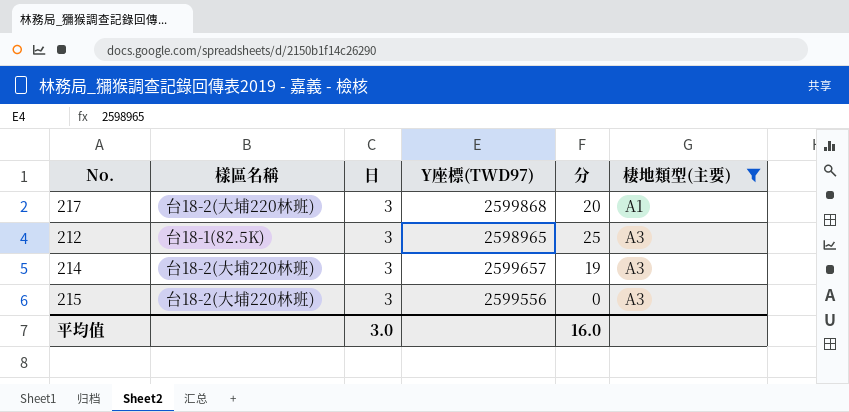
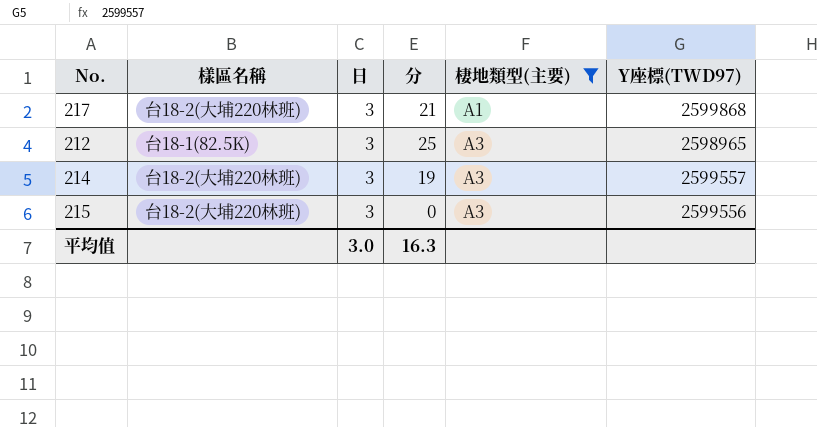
column Y座標(TWD97) | position: 4 -> 6
217 | 分: 20 -> 21
214 | Y座標(TWD97): 2599657 -> 2599557
平均值 | 分: 16.0 -> 16.3

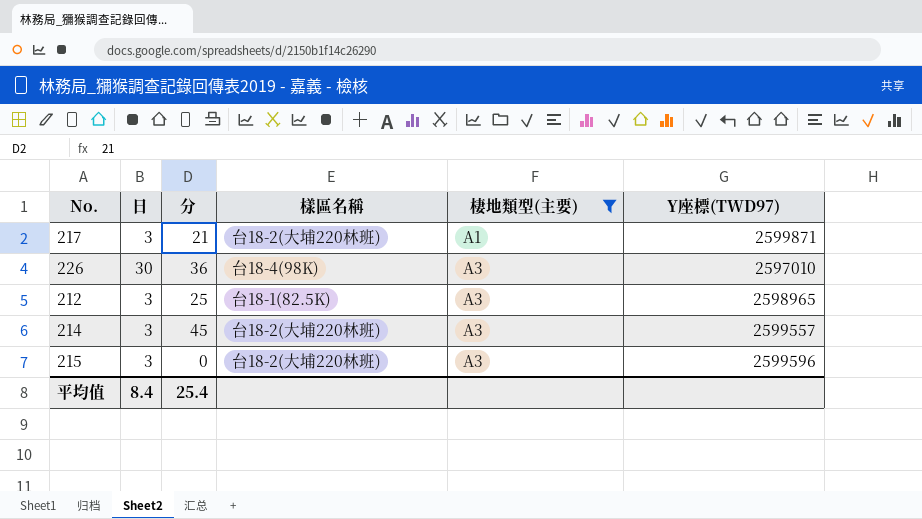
column 樣區名稱 | position: 2 -> 4
217 | Y座標(TWD97): 2599868 -> 2599871
row 226: none -> 30 | 36 | 台18-4(98K) | A3 | 2597010
214 | 分: 19 -> 45
215 | Y座標(TWD97): 2599556 -> 2599596
平均值 | 日: 3.0 -> 8.4
平均值 | 分: 16.3 -> 25.4

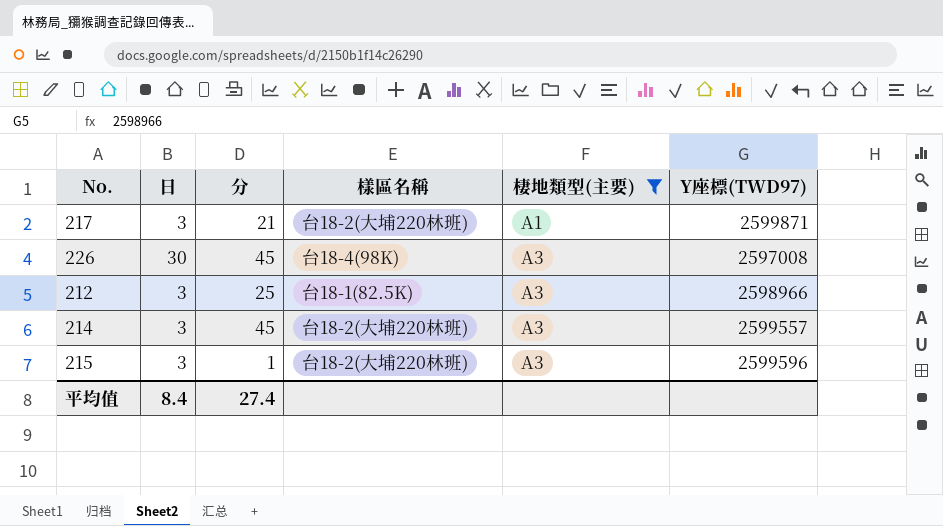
226 | 分: 36 -> 45
226 | Y座標(TWD97): 2597010 -> 2597008
212 | Y座標(TWD97): 2598965 -> 2598966
215 | 分: 0 -> 1
平均值 | 分: 25.4 -> 27.4

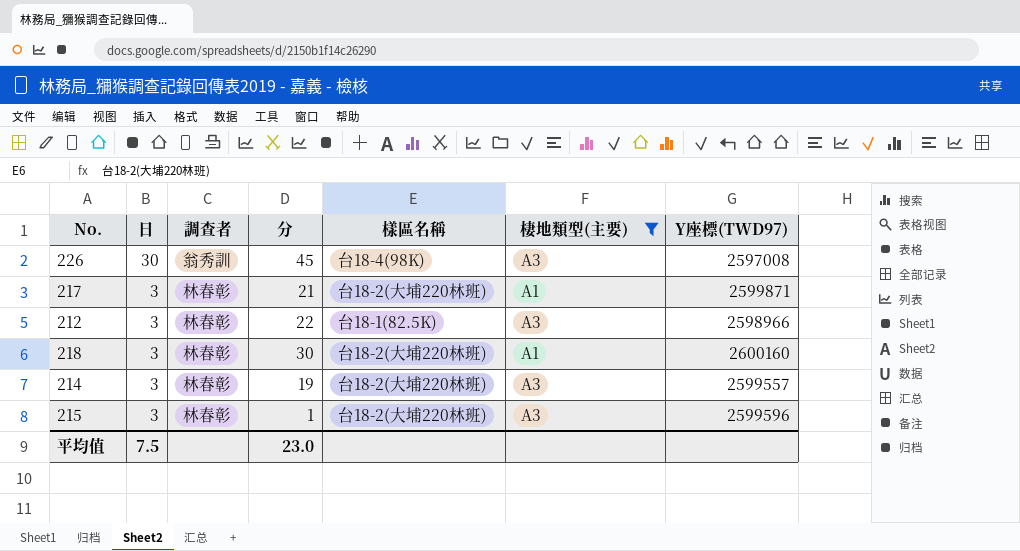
row order: 棲地類型(主要) ascending -> 日 descending
column 調查者 | position: none -> 3
212 | 分: 25 -> 22
row 218: none -> 3 | 林春彰 | 30 | 台18-2(大埔220林班) | A1 | 2600160
214 | 分: 45 -> 19
平均值 | 日: 8.4 -> 7.5
平均值 | 分: 27.4 -> 23.0

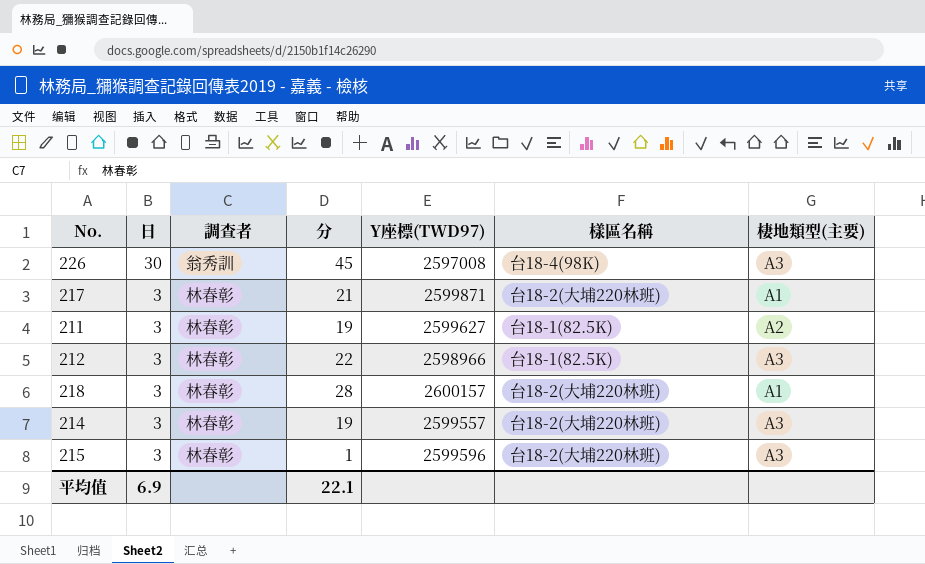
filter: 棲地類型(主要) != A2 -> none
column Y座標(TWD97) | position: 7 -> 5
218 | 分: 30 -> 28
218 | Y座標(TWD97): 2600160 -> 2600157
平均值 | 日: 7.5 -> 6.9
平均值 | 分: 23.0 -> 22.1

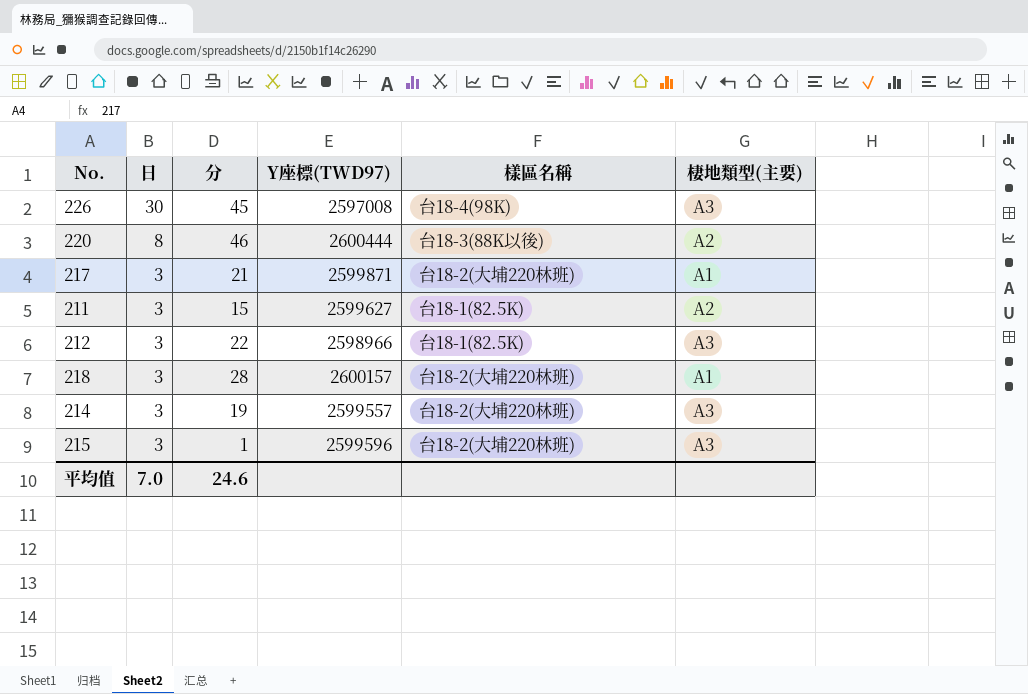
column 調查者 | position: 3 -> none
row 220: none -> 8 | 46 | 2600444 | 台18-3(88K以後) | A2
211 | 分: 19 -> 15
平均值 | 日: 6.9 -> 7.0
平均值 | 分: 22.1 -> 24.6

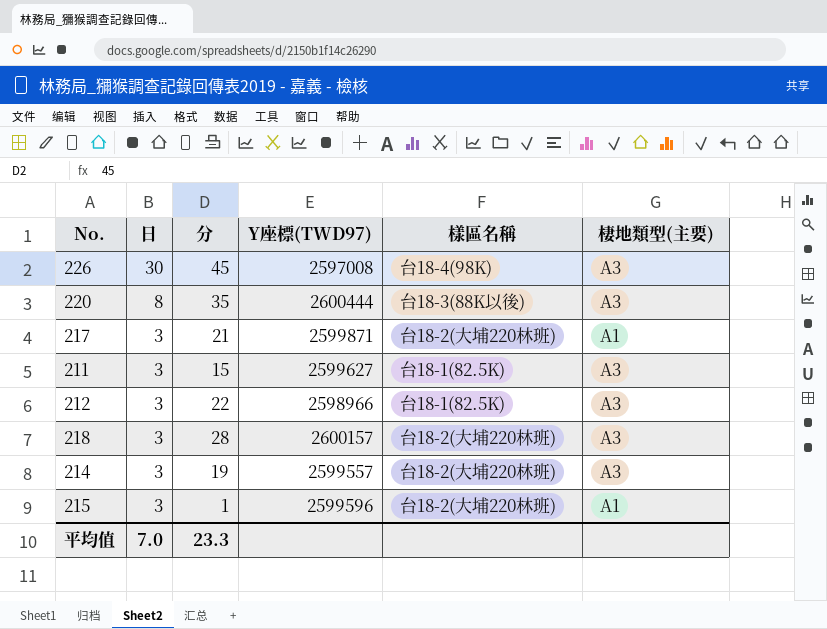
220 | 分: 46 -> 35
220 | 棲地類型(主要): A2 -> A3
211 | 棲地類型(主要): A2 -> A3
218 | 棲地類型(主要): A1 -> A3
215 | 棲地類型(主要): A3 -> A1
平均值 | 分: 24.6 -> 23.3

